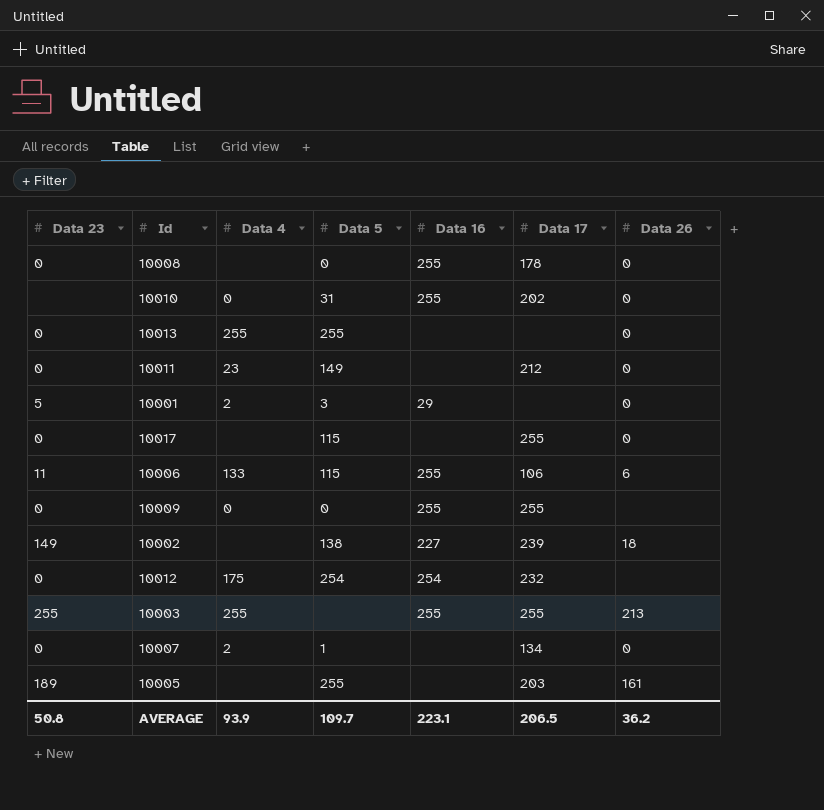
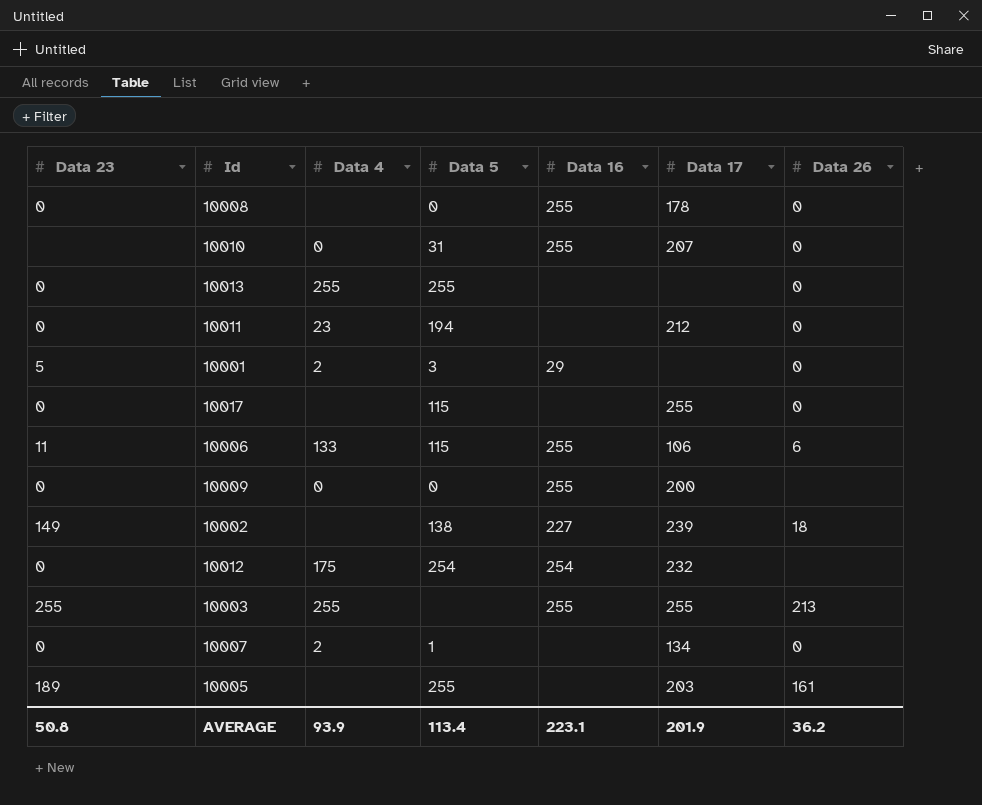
10010 | Data 17: 202 -> 207
10011 | Data 5: 149 -> 194
10009 | Data 17: 255 -> 200
AVERAGE | Data 5: 109.7 -> 113.4
AVERAGE | Data 17: 206.5 -> 201.9

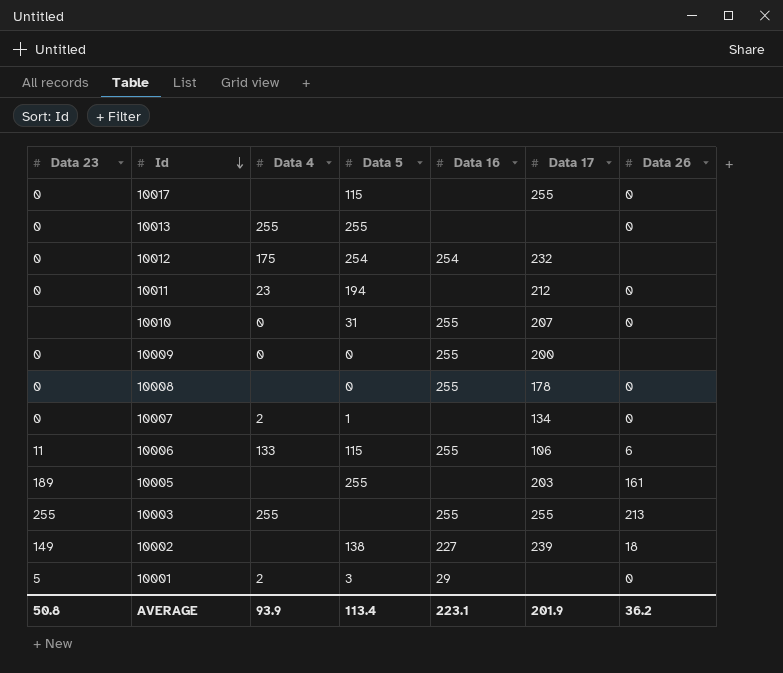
row order: none -> Id descending

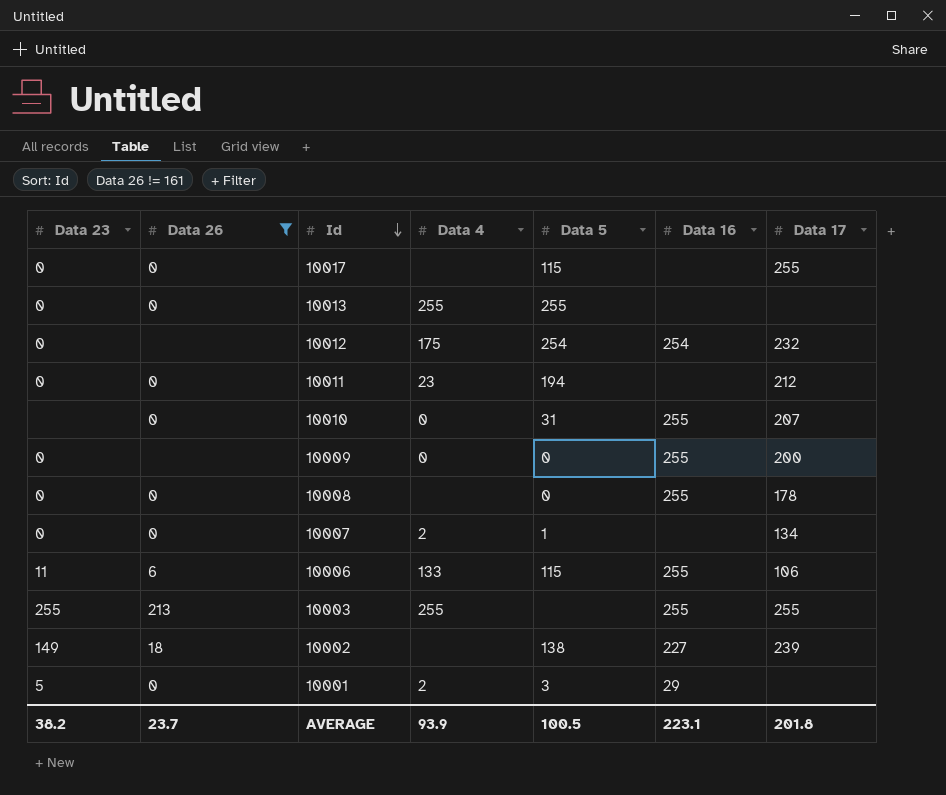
filter: none -> Data 26 != 161
column Data 26 | position: 7 -> 2
AVERAGE | Data 23: 50.8 -> 38.2
AVERAGE | Data 26: 36.2 -> 23.7
AVERAGE | Data 5: 113.4 -> 100.5
AVERAGE | Data 17: 201.9 -> 201.8

